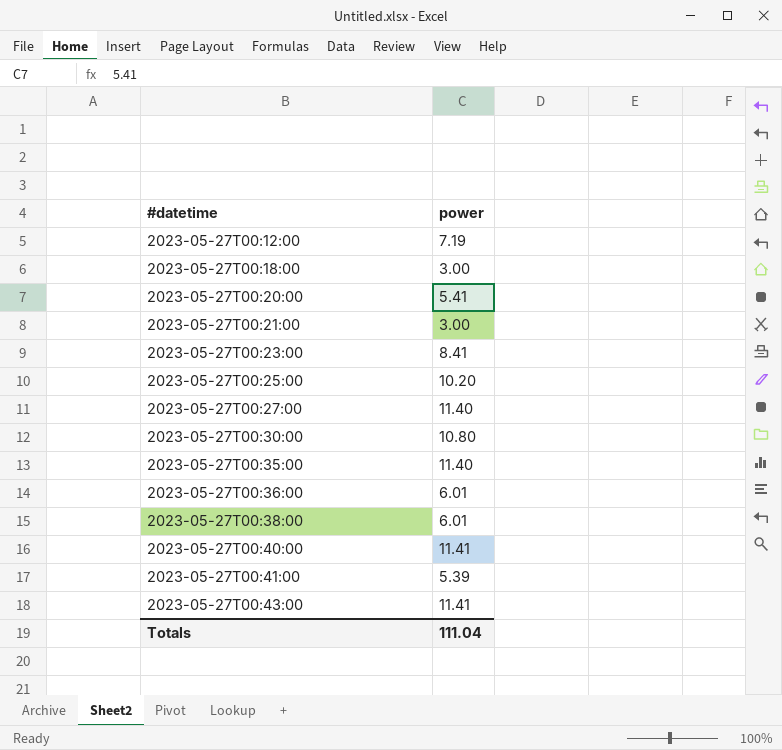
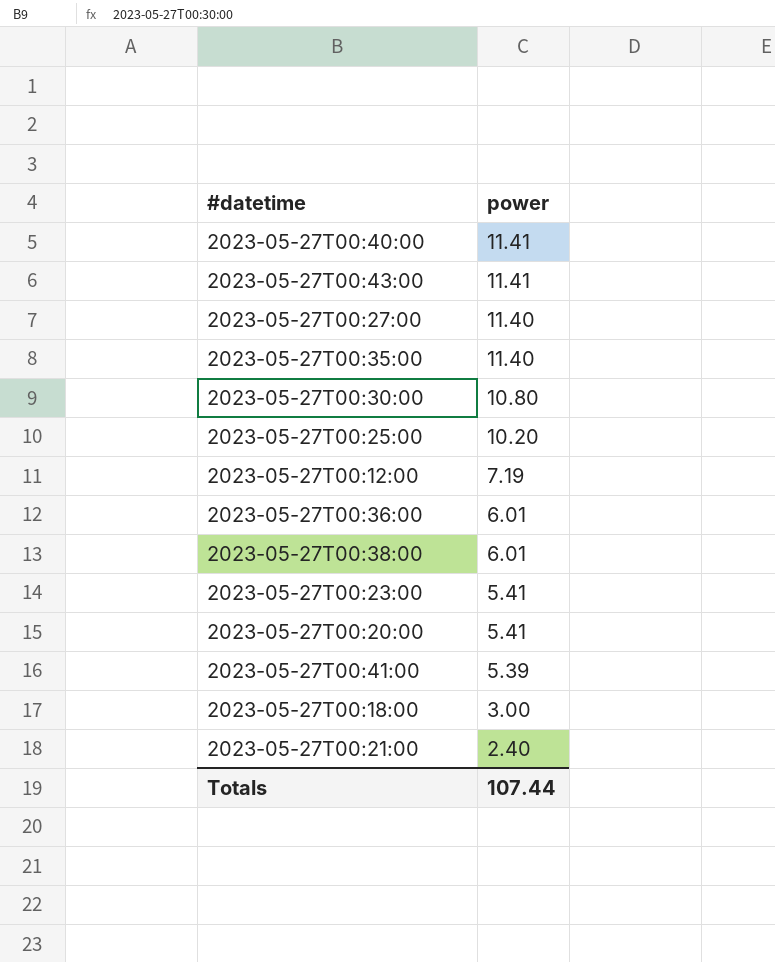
row order: #datetime ascending -> power descending
2023-05-27T00:23:00 | power: 8.41 -> 5.41
2023-05-27T00:21:00 | power: 3.00 -> 2.40
Totals | power: 111.04 -> 107.44

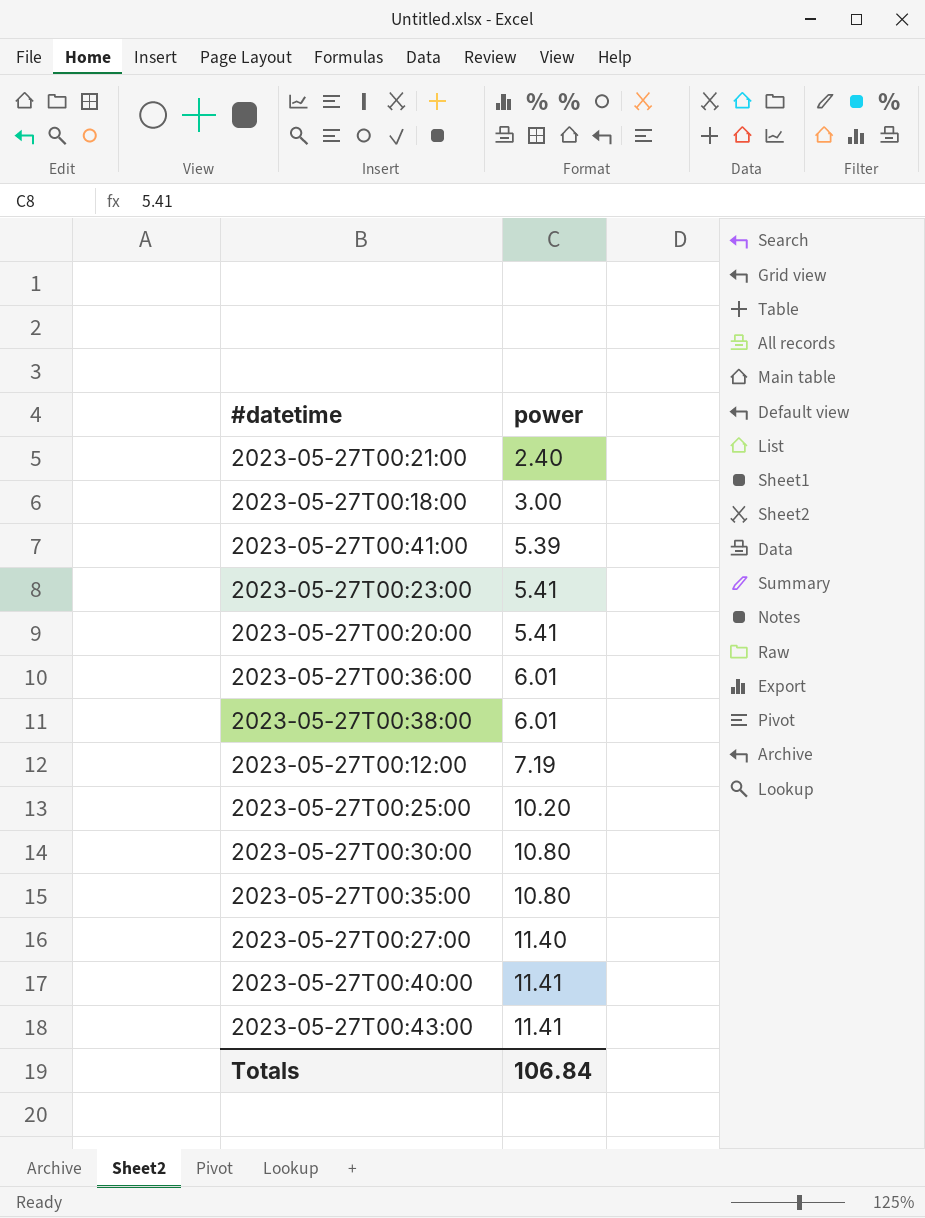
row order: power descending -> power ascending
2023-05-27T00:35:00 | power: 11.40 -> 10.80
Totals | power: 107.44 -> 106.84

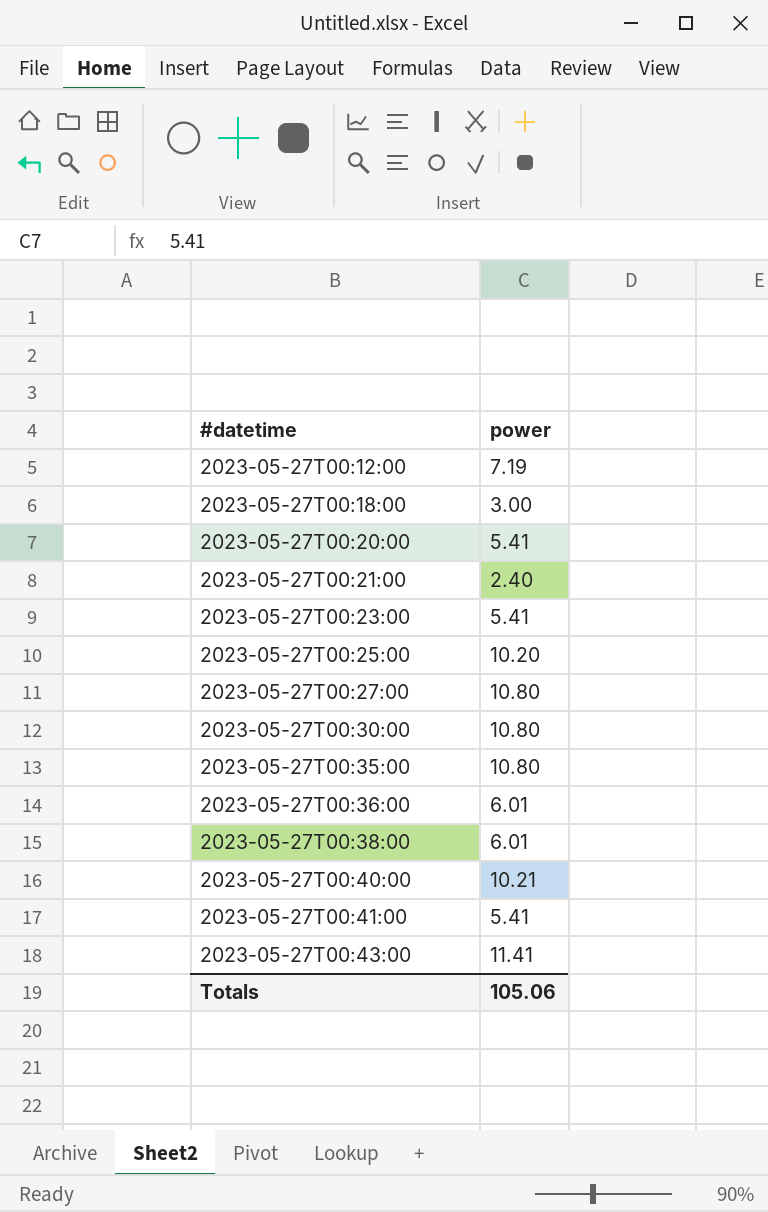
row order: power ascending -> #datetime ascending
2023-05-27T00:27:00 | power: 11.40 -> 10.80
2023-05-27T00:40:00 | power: 11.41 -> 10.21
2023-05-27T00:41:00 | power: 5.39 -> 5.41
Totals | power: 106.84 -> 105.06

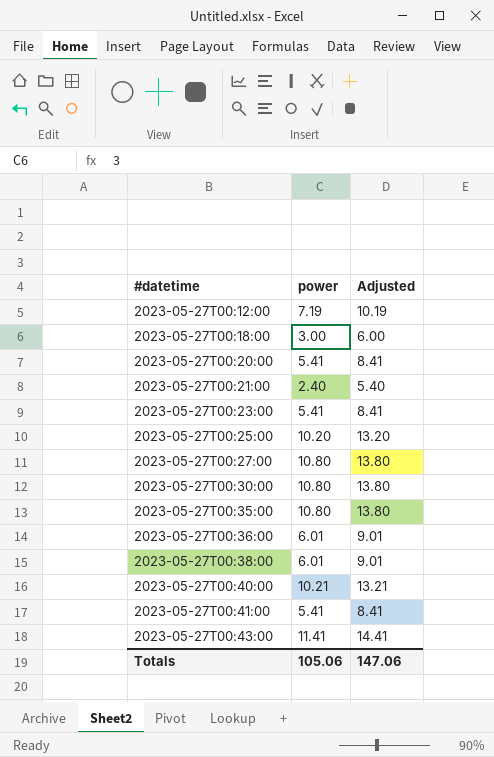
column Adjusted | formula: none -> [power] + 3

